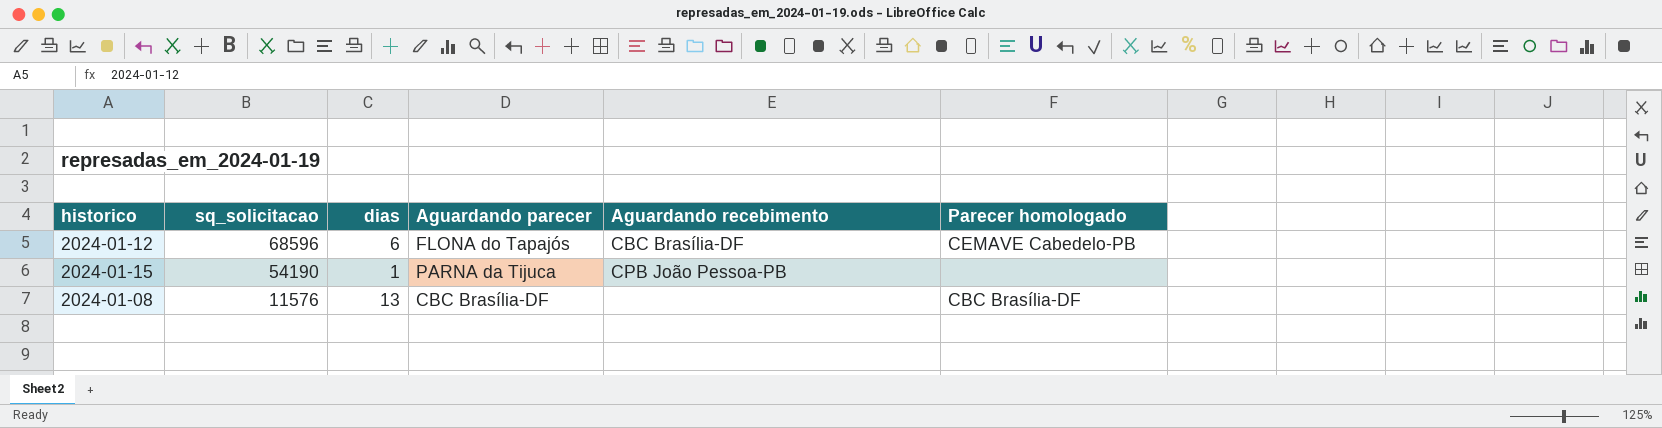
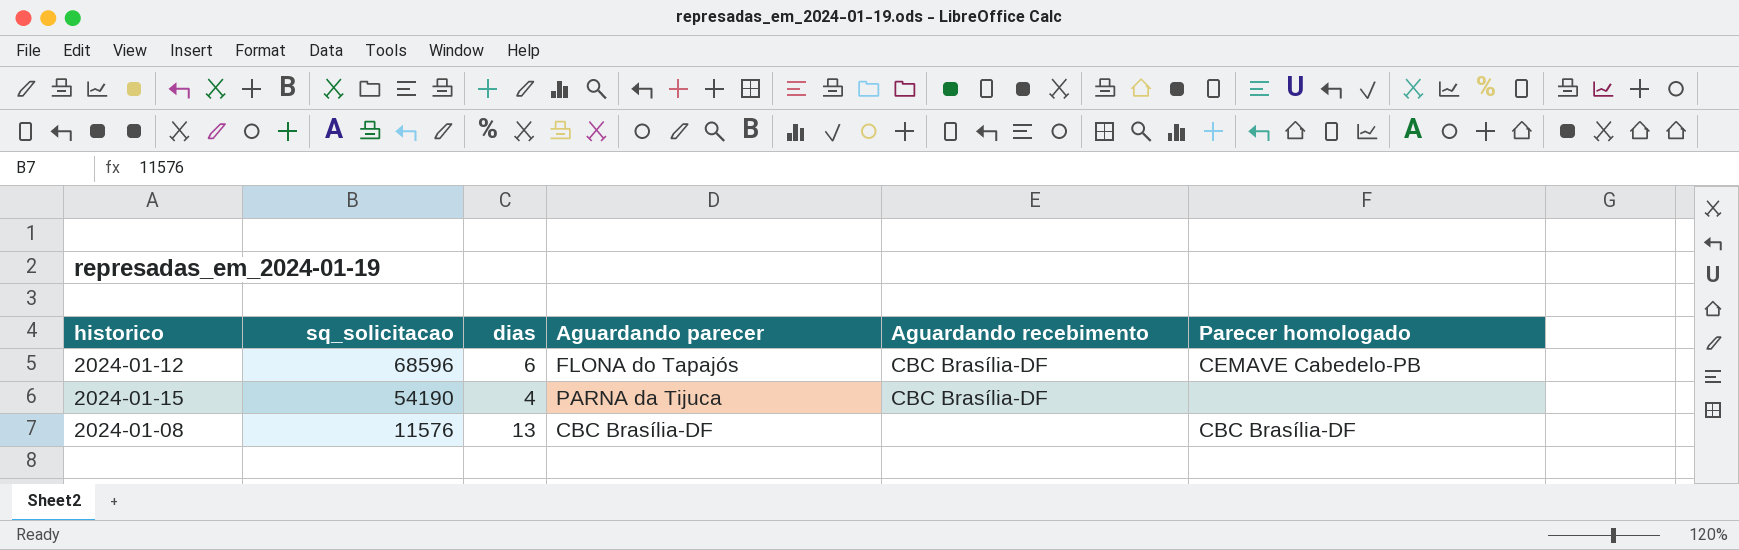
2024-01-15 | dias: 1 -> 4
2024-01-15 | Aguardando recebimento: CPB João Pessoa-PB -> CBC Brasília-DF

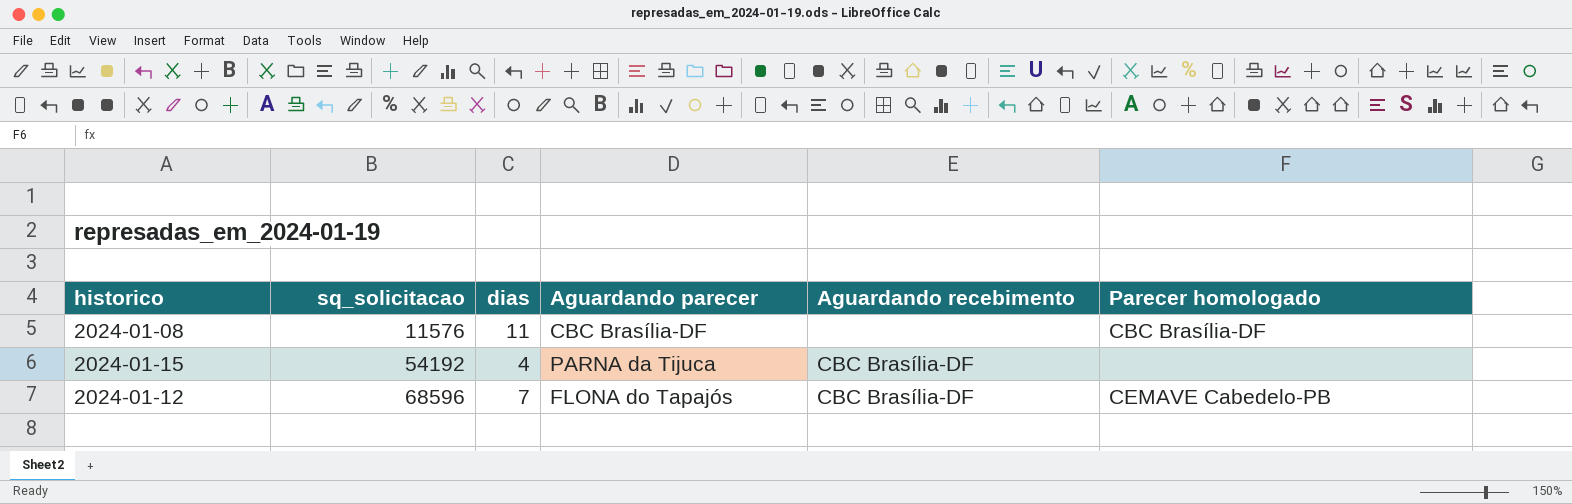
row order: sq_solicitacao descending -> sq_solicitacao ascending
2024-01-08 | dias: 13 -> 11
2024-01-15 | sq_solicitacao: 54190 -> 54192
2024-01-12 | dias: 6 -> 7

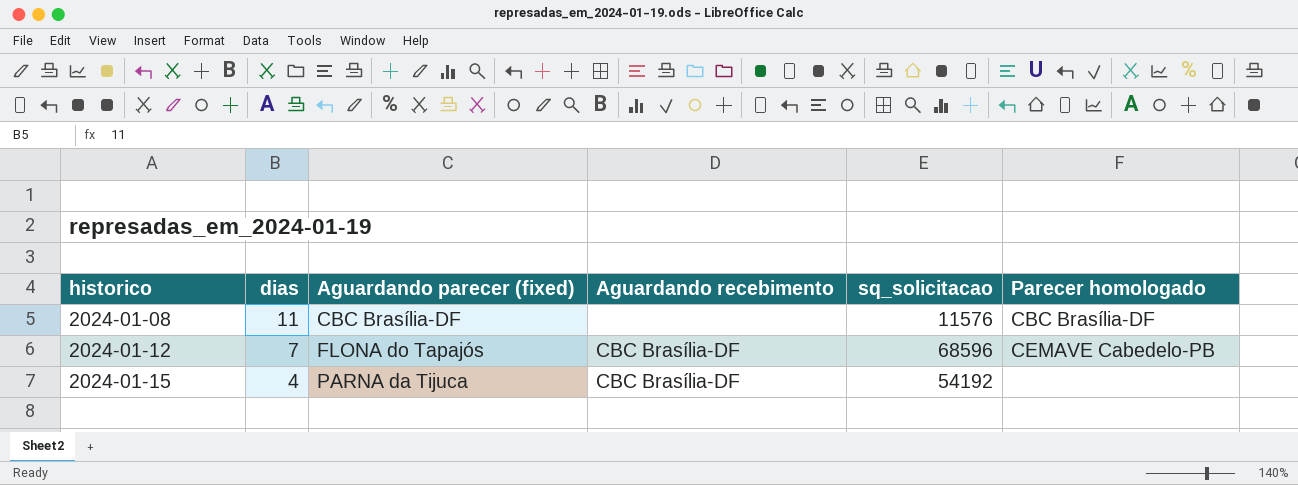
row order: sq_solicitacao ascending -> historico ascending
column name: Aguardando parecer -> Aguardando parecer (fixed)
column sq_solicitacao | position: 2 -> 5

